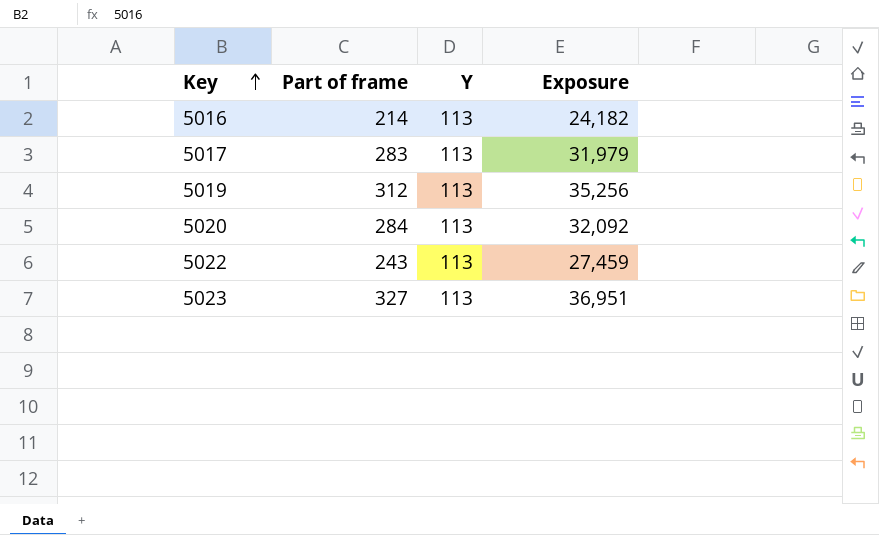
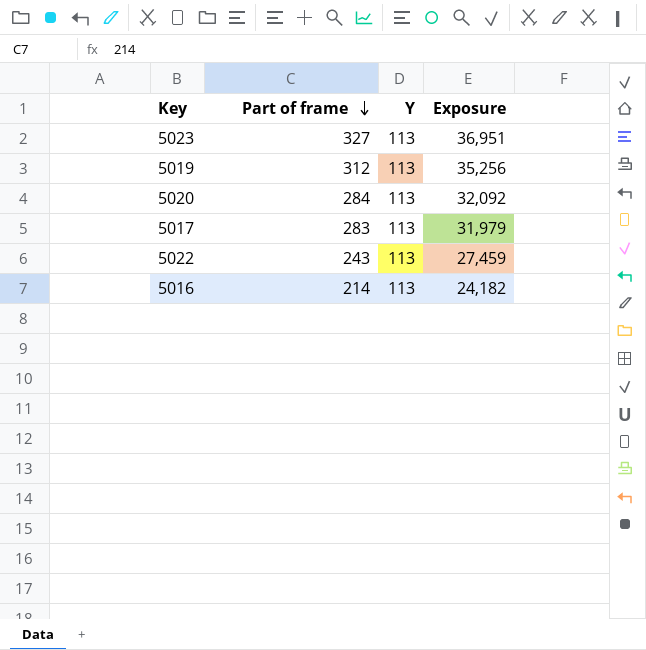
row order: Key ascending -> Part of frame descending

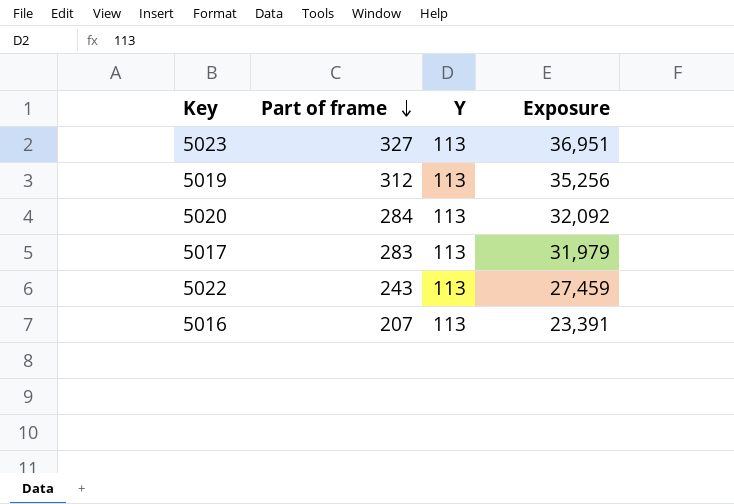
5016 | Part of frame: 214 -> 207
5016 | Exposure: 24,182 -> 23,391

